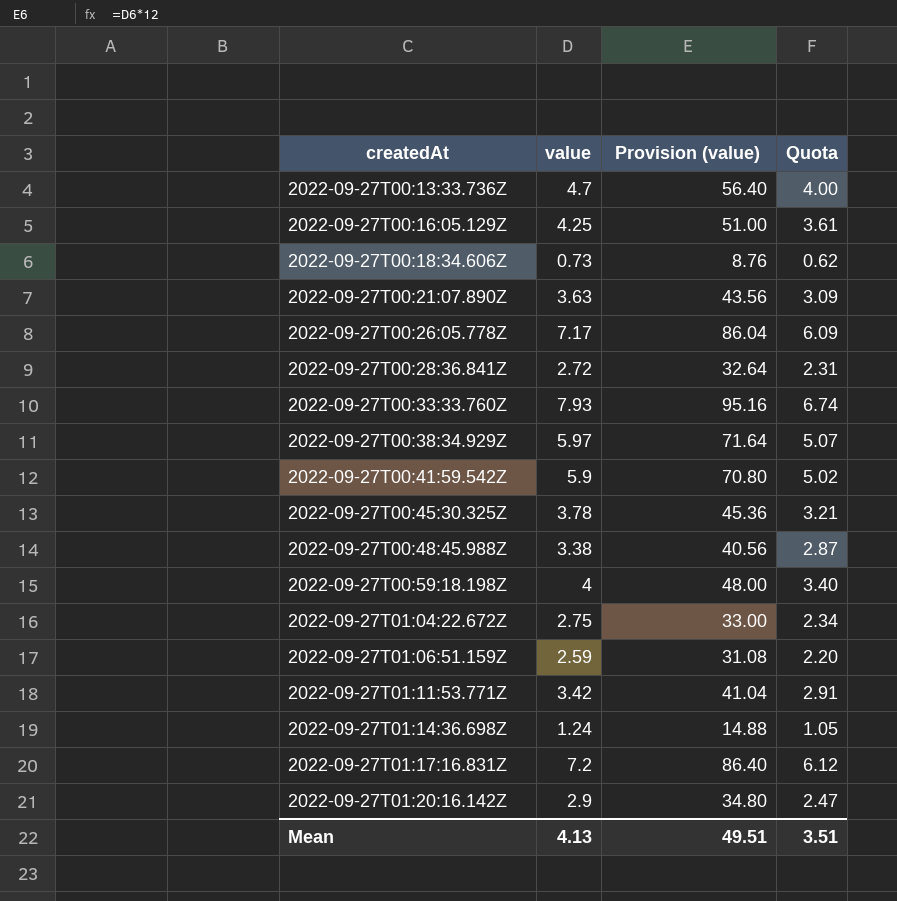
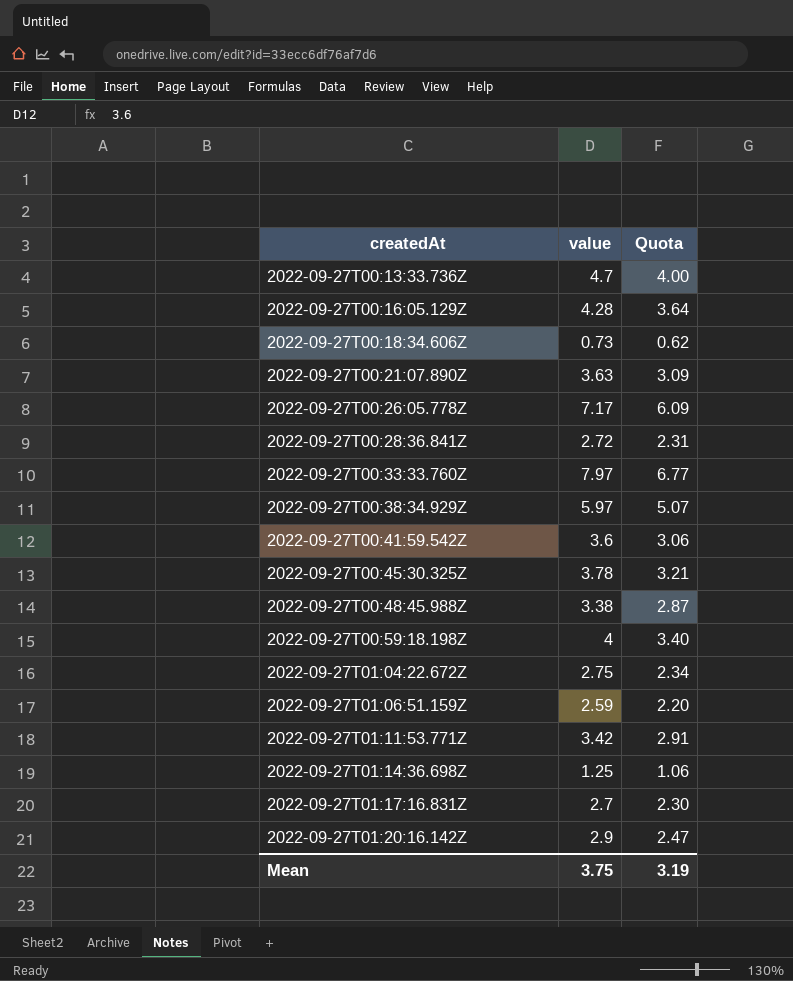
column Provision (value) | formula: [value] * 12 -> none
2022-09-27T00:16:05.129Z | value: 4.25 -> 4.28
2022-09-27T00:16:05.129Z | Quota: 3.61 -> 3.64
2022-09-27T00:33:33.760Z | value: 7.93 -> 7.97
2022-09-27T00:33:33.760Z | Quota: 6.74 -> 6.77
2022-09-27T00:41:59.542Z | value: 5.9 -> 3.6
2022-09-27T00:41:59.542Z | Quota: 5.02 -> 3.06
2022-09-27T01:14:36.698Z | value: 1.24 -> 1.25
2022-09-27T01:14:36.698Z | Quota: 1.05 -> 1.06
2022-09-27T01:17:16.831Z | value: 7.2 -> 2.7
2022-09-27T01:17:16.831Z | Quota: 6.12 -> 2.30
Mean | value: 4.13 -> 3.75
Mean | Quota: 3.51 -> 3.19

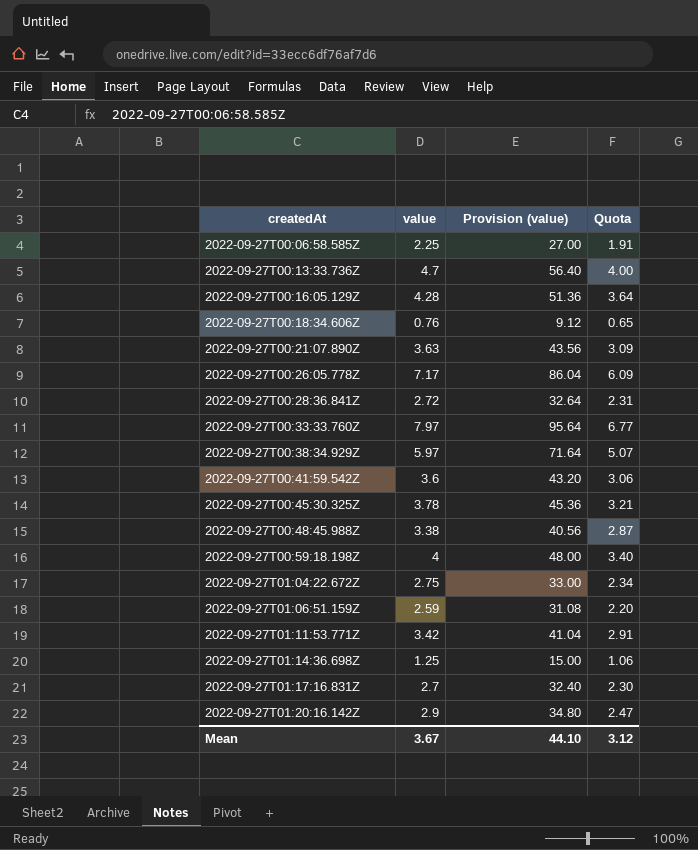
column Provision (value) | formula: none -> [value] * 12
row 2022-09-27T00:06:58.585Z: none -> 2.25 | 27.00 | 1.91
2022-09-27T00:18:34.606Z | value: 0.73 -> 0.76
2022-09-27T00:18:34.606Z | Quota: 0.62 -> 0.65
Mean | value: 3.75 -> 3.67
Mean | Quota: 3.19 -> 3.12

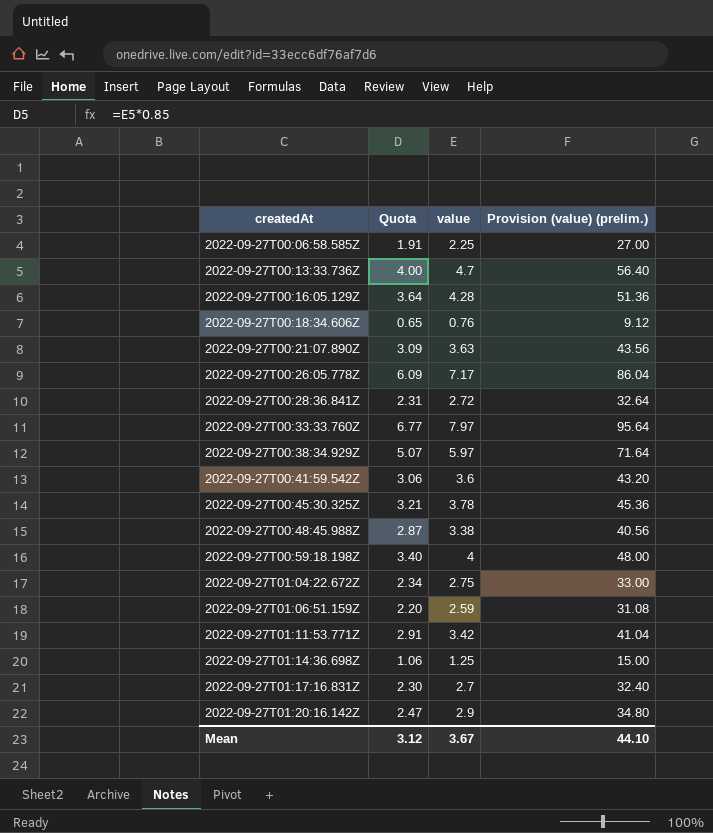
column Quota | position: 4 -> 2
column name: Provision (value) -> Provision (value) (prelim.)

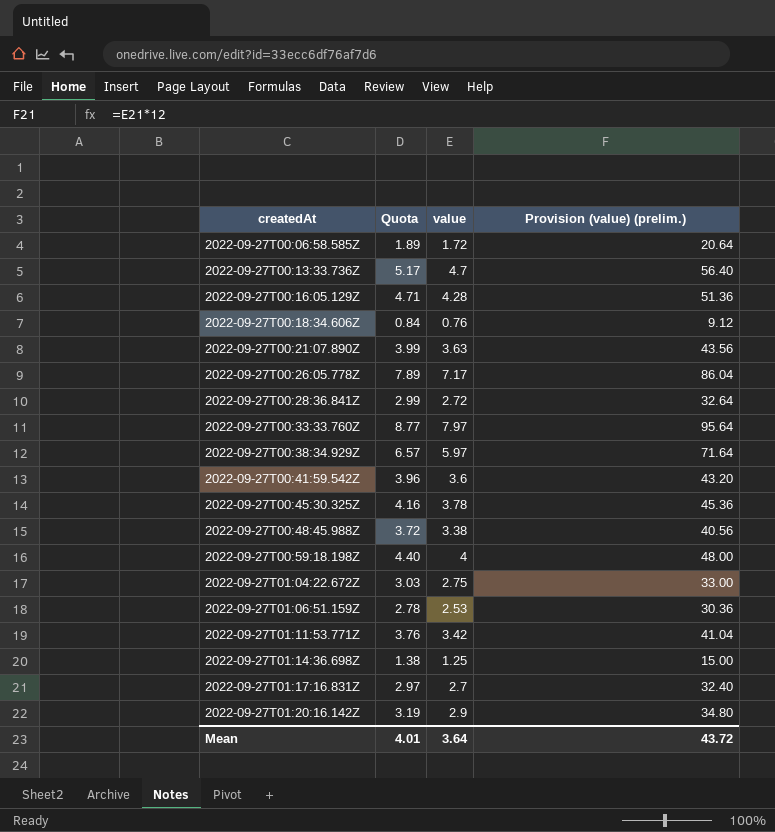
column Quota | formula: [value] * 0.85 -> [value] * 1.1
2022-09-27T00:06:58.585Z | value: 2.25 -> 1.72
2022-09-27T00:06:58.585Z | Provision (value) (prelim.): 27.00 -> 20.64
2022-09-27T01:06:51.159Z | value: 2.59 -> 2.53
2022-09-27T01:06:51.159Z | Provision (value) (prelim.): 31.08 -> 30.36
Mean | Quota: 3.12 -> 4.01
Mean | value: 3.67 -> 3.64
Mean | Provision (value) (prelim.): 44.10 -> 43.72

